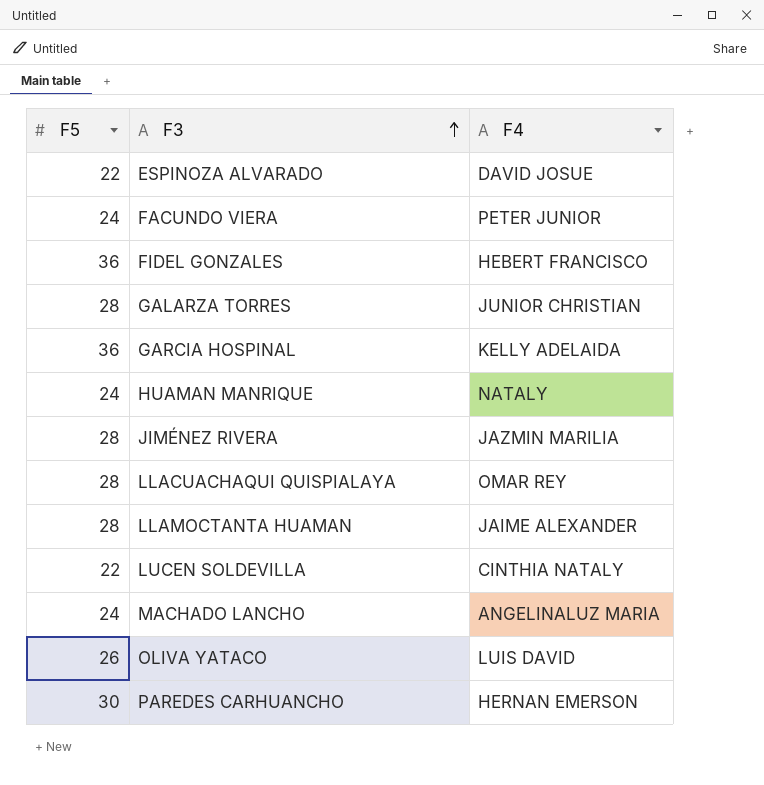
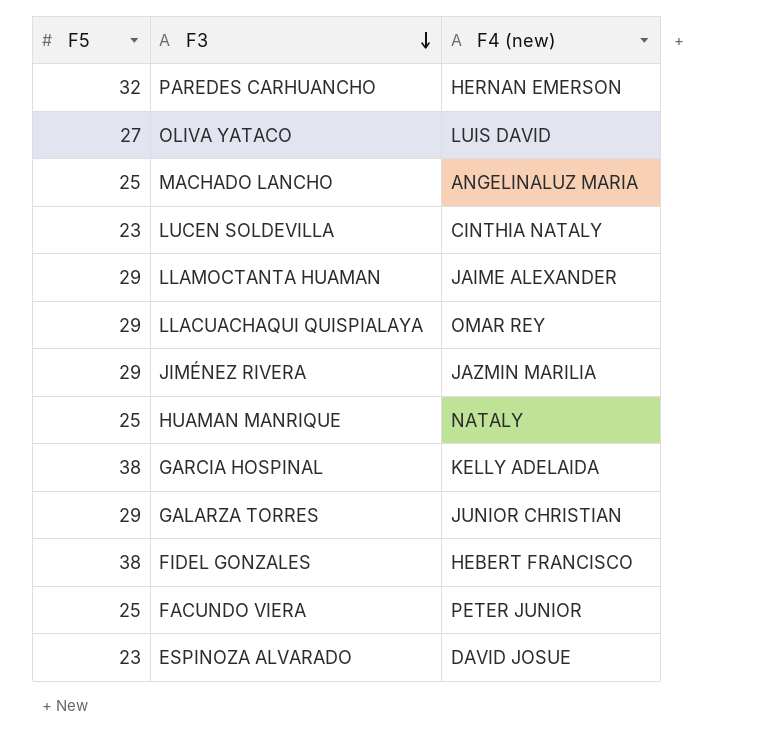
row order: F3 ascending -> F3 descending
column name: F4 -> F4 (new)
PAREDES CARHUANCHO | F5: 30 -> 32
OLIVA YATACO | F5: 26 -> 27
MACHADO LANCHO | F5: 24 -> 25
LUCEN SOLDEVILLA | F5: 22 -> 23
LLAMOCTANTA HUAMAN | F5: 28 -> 29
LLACUACHAQUI QUISPIALAYA | F5: 28 -> 29
JIMÉNEZ RIVERA | F5: 28 -> 29
HUAMAN MANRIQUE | F5: 24 -> 25
GARCIA HOSPINAL | F5: 36 -> 38
GALARZA TORRES | F5: 28 -> 29
FIDEL GONZALES | F5: 36 -> 38
FACUNDO VIERA | F5: 24 -> 25
ESPINOZA ALVARADO | F5: 22 -> 23

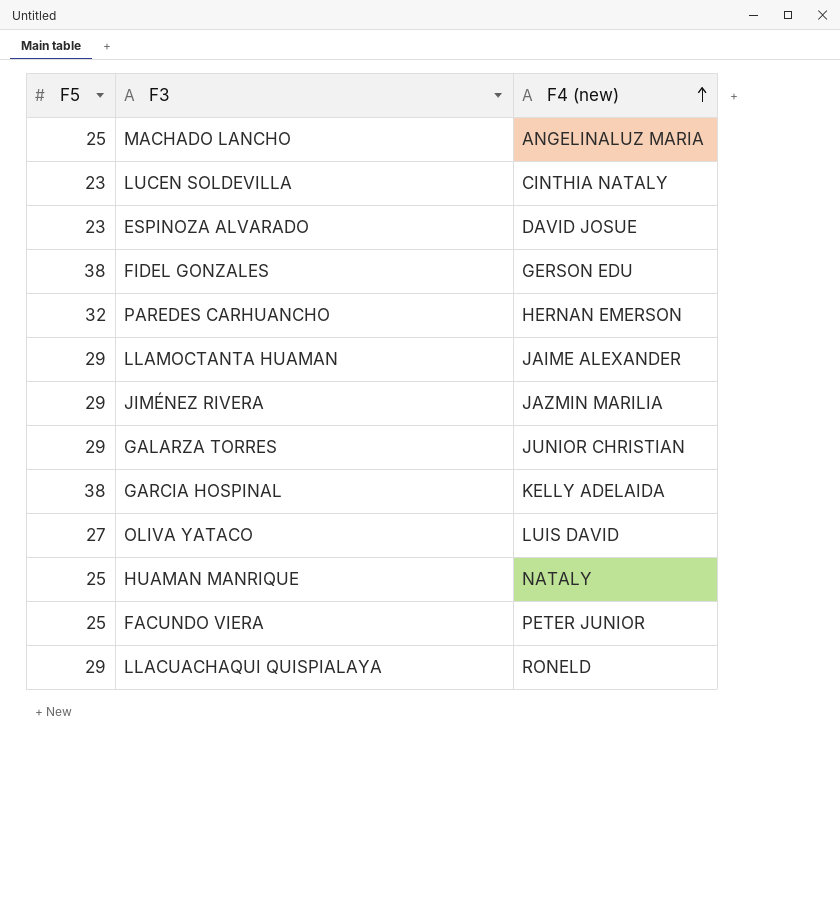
row order: F3 descending -> F4 (new) ascending
FIDEL GONZALES | F4 (new): HEBERT FRANCISCO -> GERSON EDU
LLACUACHAQUI QUISPIALAYA | F4 (new): OMAR REY -> RONELD

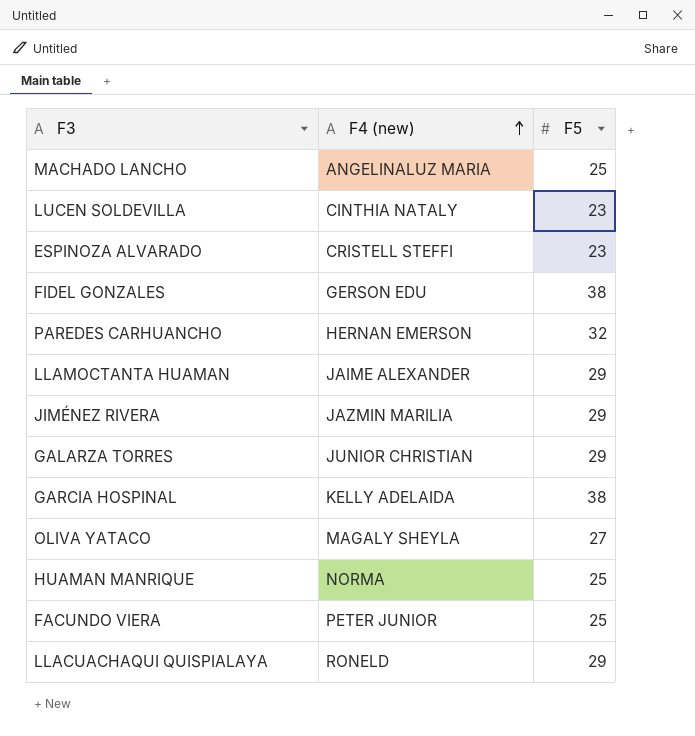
column F5 | position: 1 -> 3
ESPINOZA ALVARADO | F4 (new): DAVID JOSUE -> CRISTELL STEFFI
OLIVA YATACO | F4 (new): LUIS DAVID -> MAGALY SHEYLA
HUAMAN MANRIQUE | F4 (new): NATALY -> NORMA

